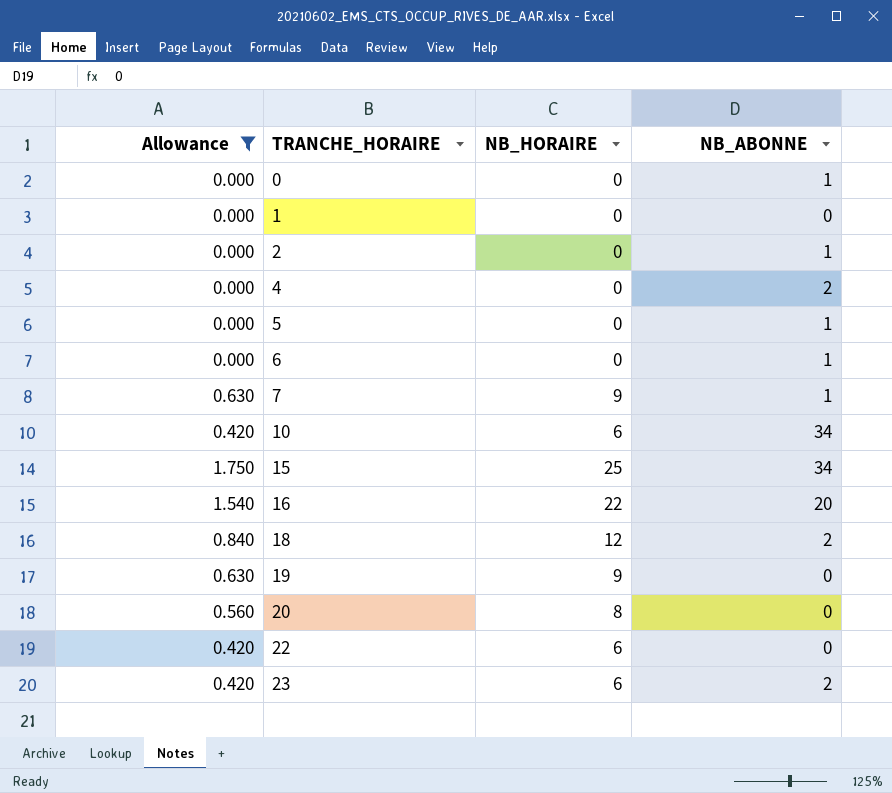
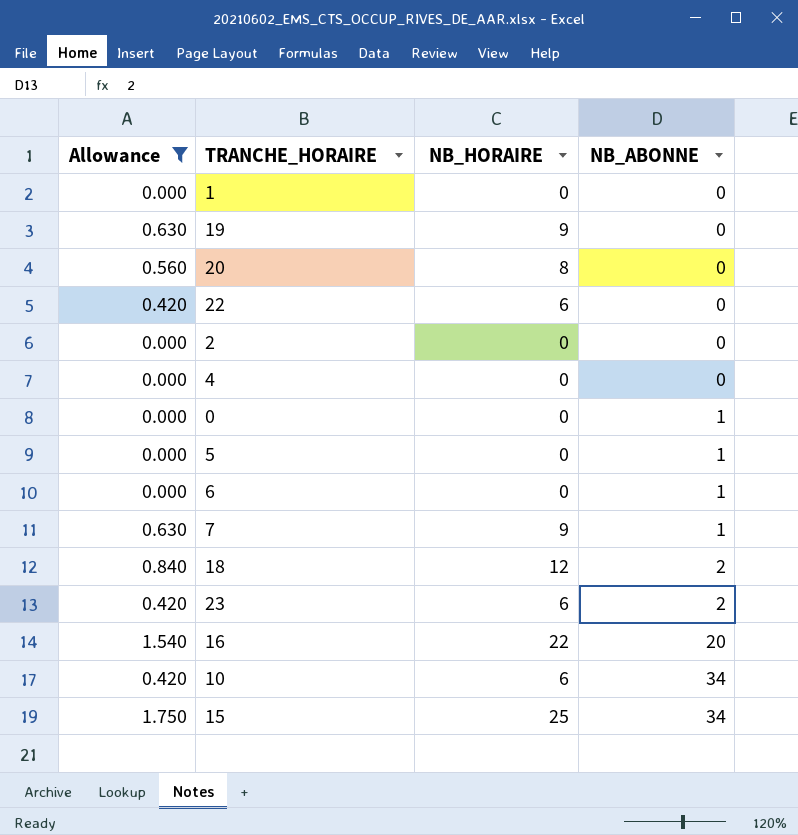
row order: TRANCHE_HORAIRE ascending -> NB_ABONNE ascending
2 | NB_ABONNE: 1 -> 0
4 | NB_ABONNE: 2 -> 0

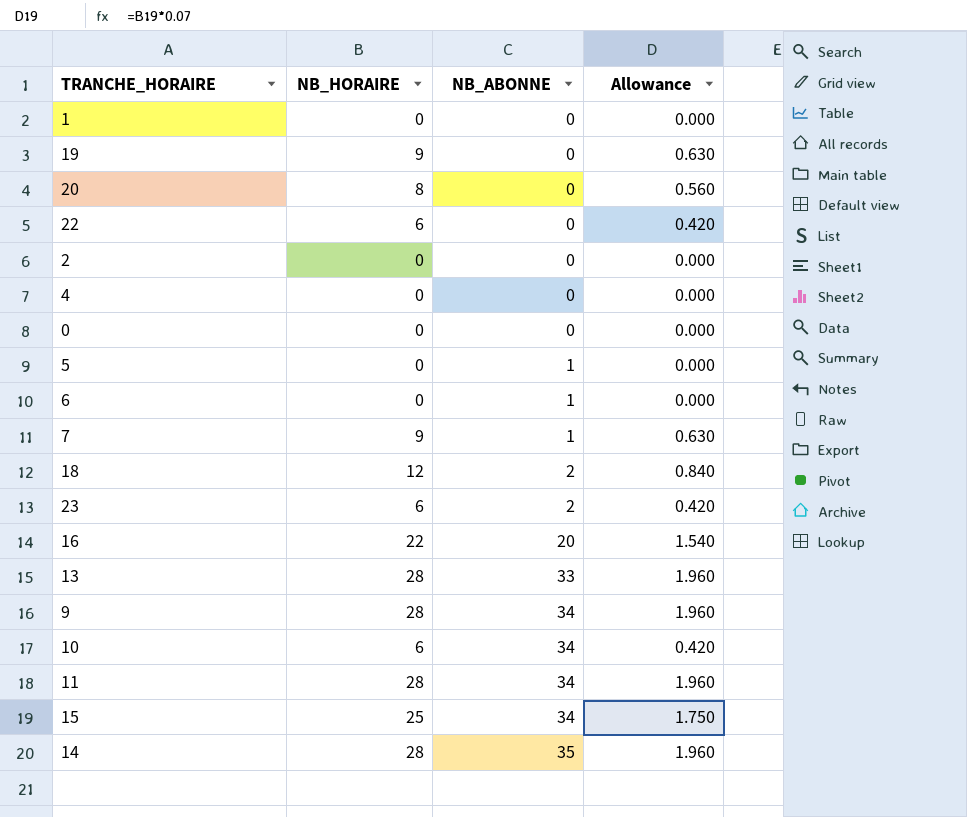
filter: Allowance != 1.960 -> none
column Allowance | position: 1 -> 4
0 | NB_ABONNE: 1 -> 0

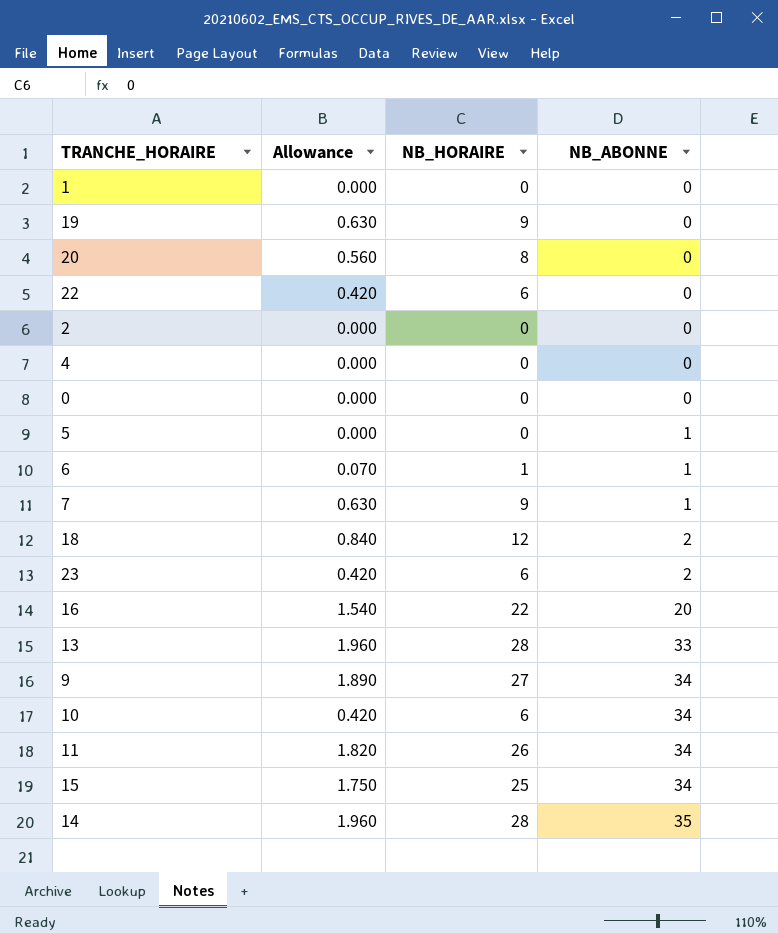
column Allowance | position: 4 -> 2
6 | Allowance: 0.000 -> 0.070
6 | NB_HORAIRE: 0 -> 1
9 | Allowance: 1.960 -> 1.890
9 | NB_HORAIRE: 28 -> 27
11 | Allowance: 1.960 -> 1.820
11 | NB_HORAIRE: 28 -> 26

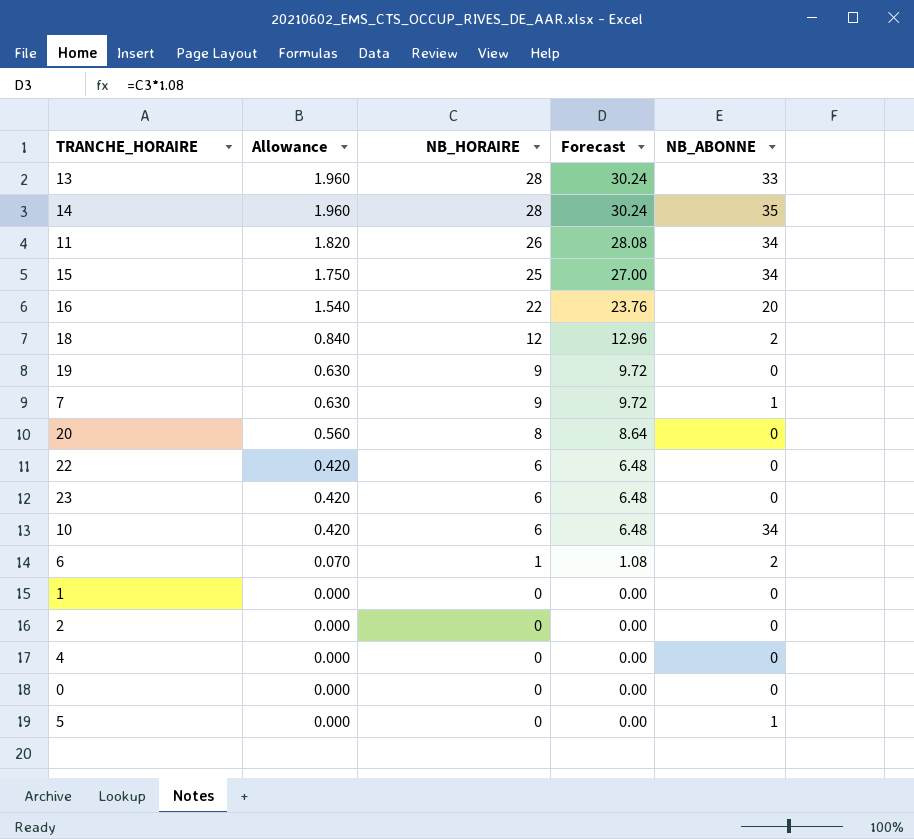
row order: NB_ABONNE ascending -> Allowance descending
column Forecast | formula: none -> [NB_HORAIRE] * 1.08
row 9: 1.890 | 27 | 34 -> none
23 | NB_ABONNE: 2 -> 0
6 | NB_ABONNE: 1 -> 2

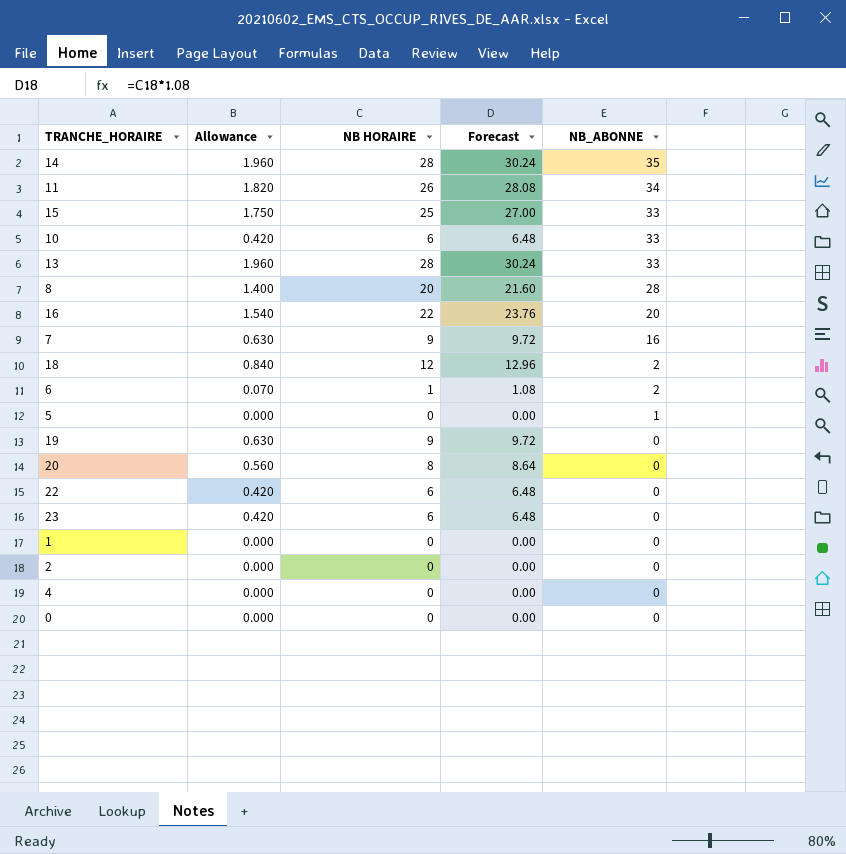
row order: Allowance descending -> NB_ABONNE descending
column name: NB_HORAIRE -> NB HORAIRE
15 | NB_ABONNE: 34 -> 33
10 | NB_ABONNE: 34 -> 33
row 8: none -> 1.400 | 20 | 21.60 | 28
7 | NB_ABONNE: 1 -> 16

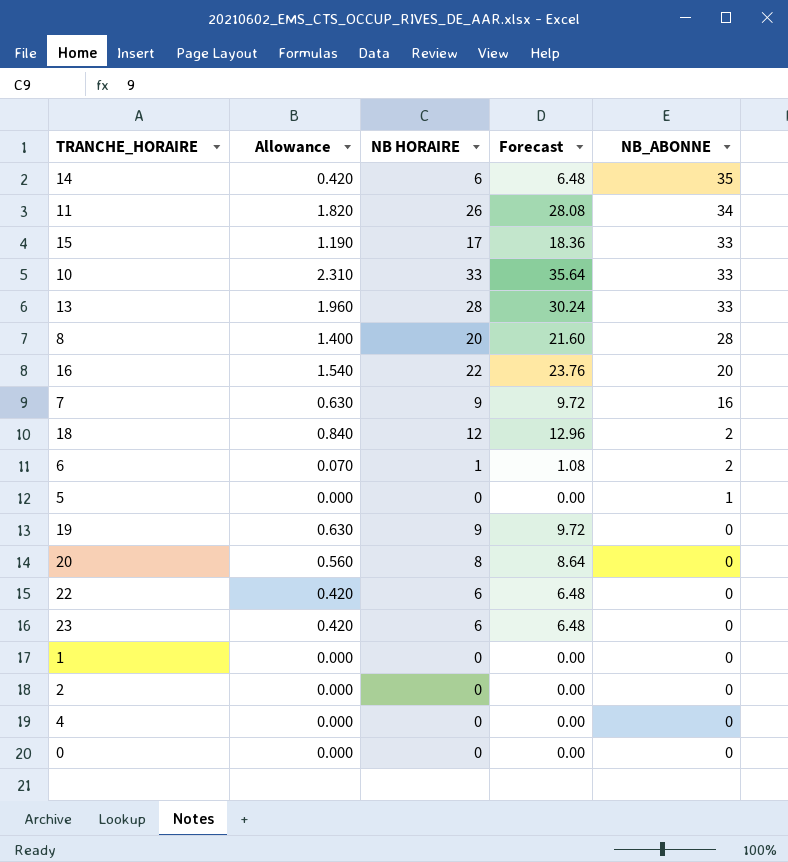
14 | Allowance: 1.960 -> 0.420
14 | NB HORAIRE: 28 -> 6
14 | Forecast: 30.24 -> 6.48
15 | Allowance: 1.750 -> 1.190
15 | NB HORAIRE: 25 -> 17
15 | Forecast: 27.00 -> 18.36
10 | Allowance: 0.420 -> 2.310
10 | NB HORAIRE: 6 -> 33
10 | Forecast: 6.48 -> 35.64

